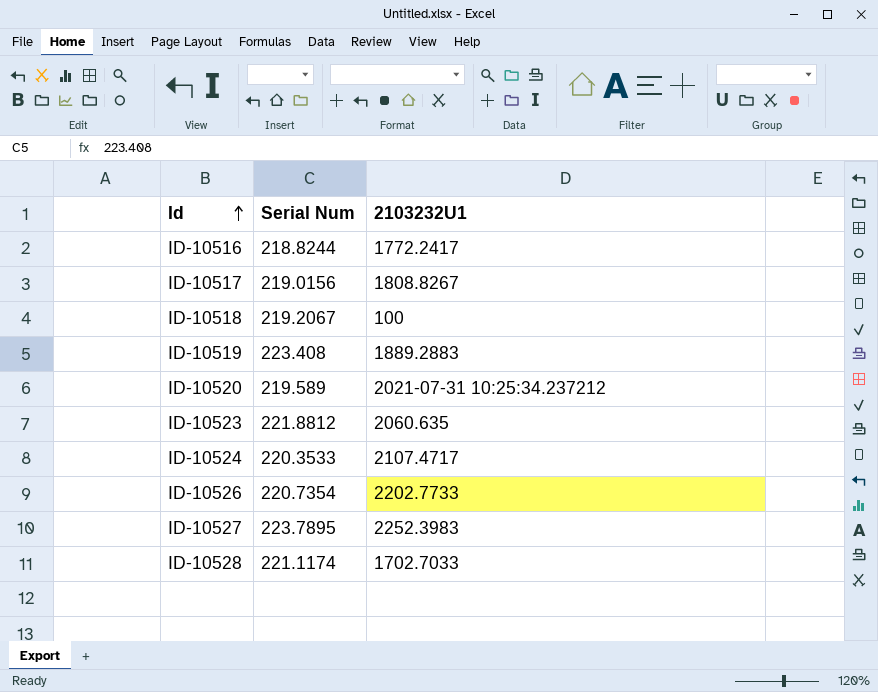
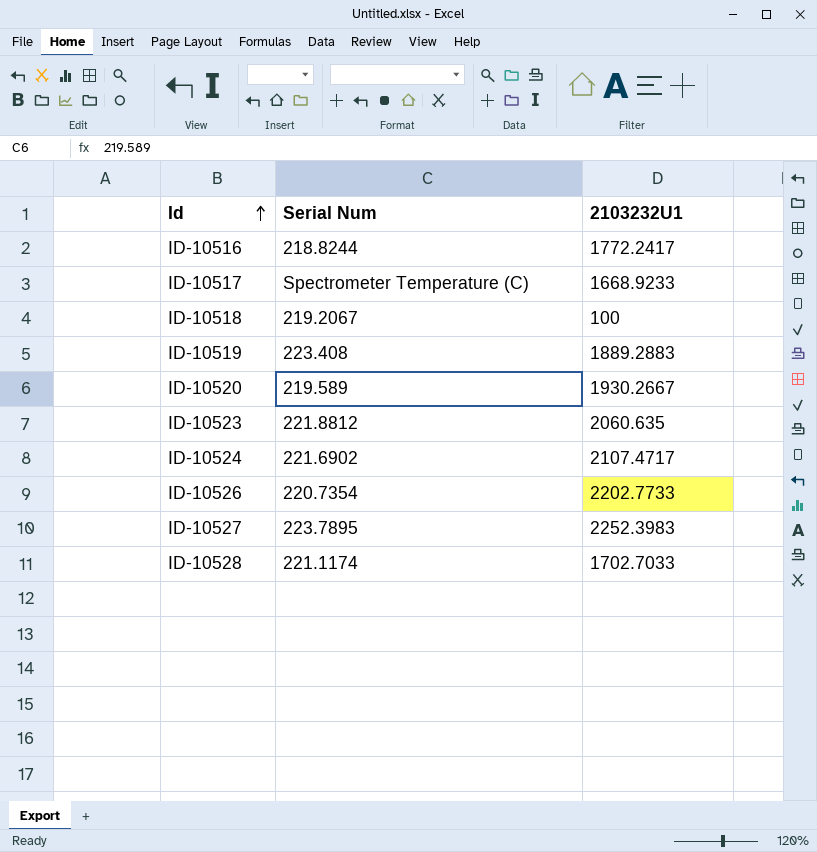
ID-10517 | Serial Num: 219.0156 -> Spectrometer Temperature (C)
ID-10517 | 2103232U1: 1808.8267 -> 1668.9233
ID-10520 | 2103232U1: 2021-07-31 10:25:34.237212 -> 1930.2667
ID-10524 | Serial Num: 220.3533 -> 221.6902

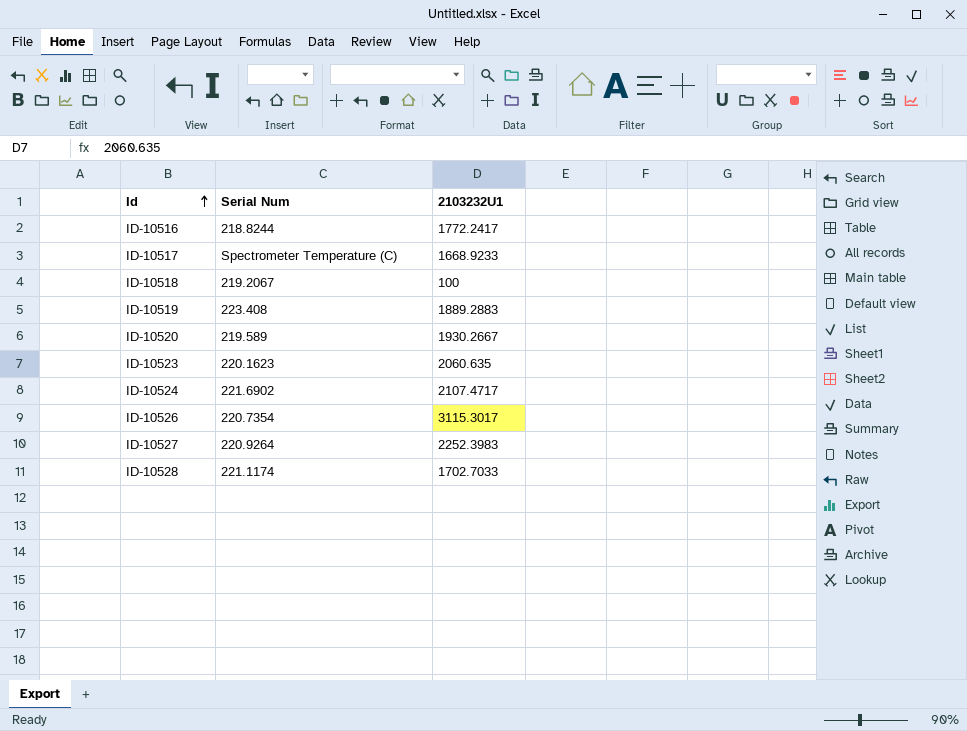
ID-10523 | Serial Num: 221.8812 -> 220.1623
ID-10526 | 2103232U1: 2202.7733 -> 3115.3017
ID-10527 | Serial Num: 223.7895 -> 220.9264

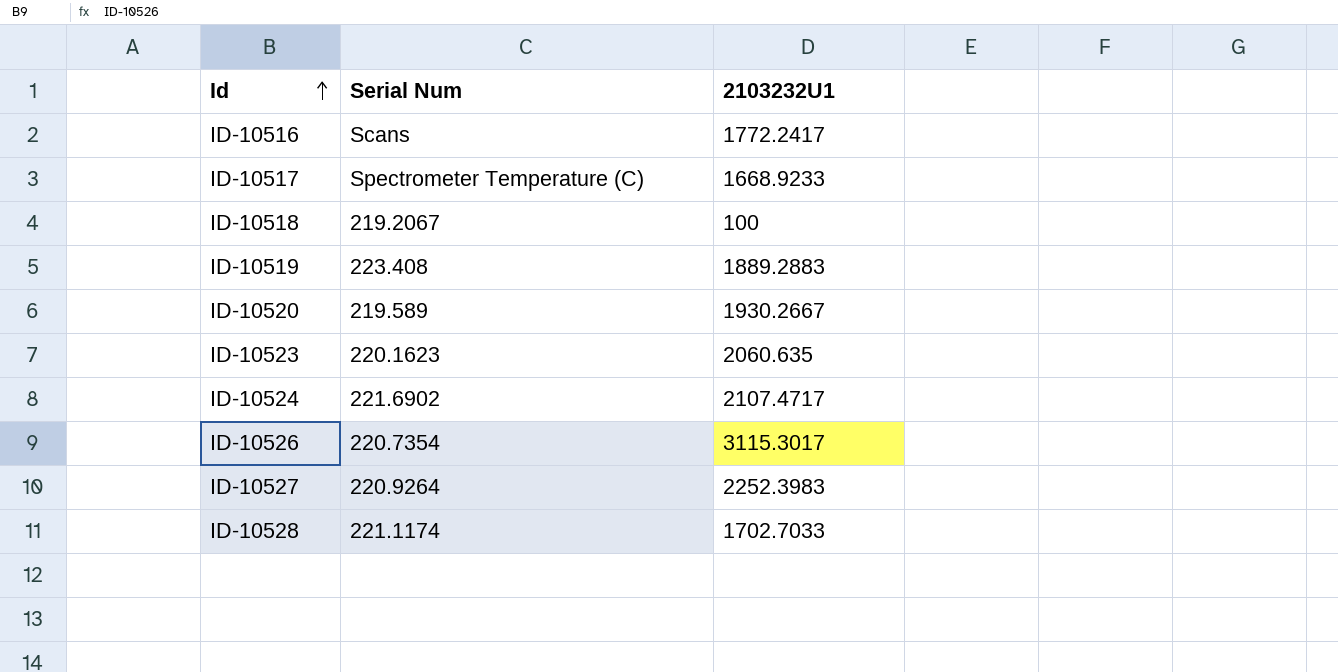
ID-10516 | Serial Num: 218.8244 -> Scans

